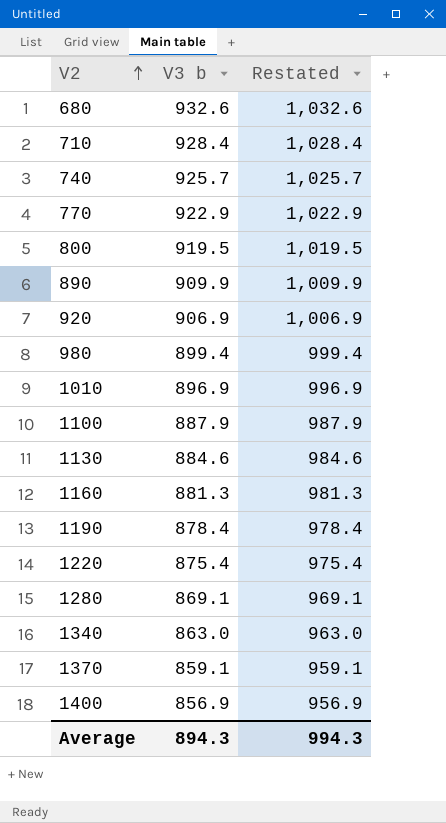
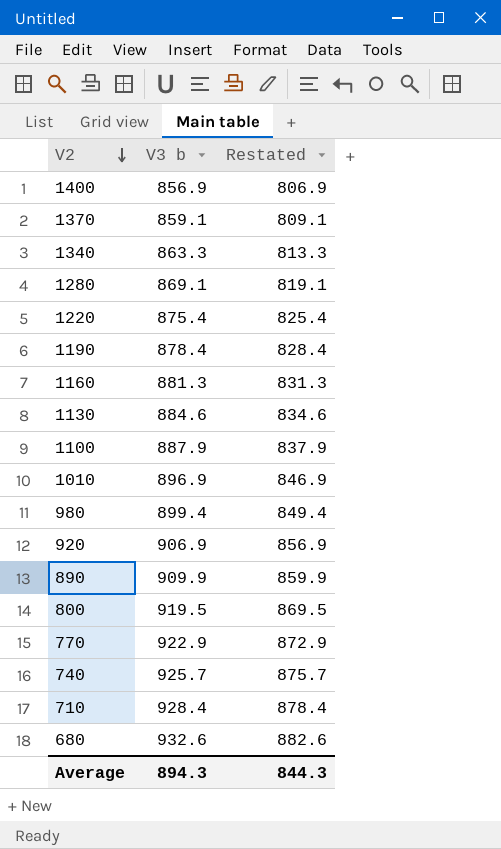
row order: V2 ascending -> V2 descending
column Restated | formula: [V3 b] + 100 -> [V3 b] - 50
1340 | V3 b: 863.0 -> 863.3
Average | Restated: 994.3 -> 844.3

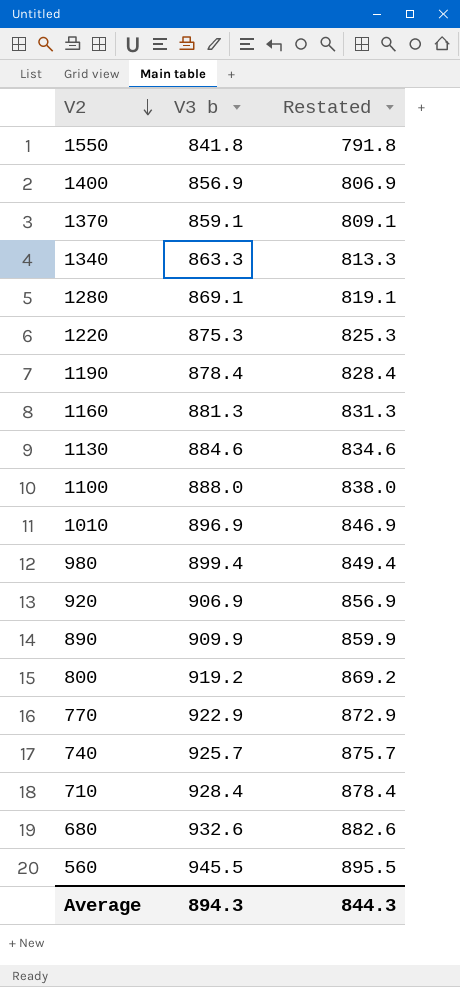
row 1550: none -> 841.8 | 791.8
1220 | V3 b: 875.4 -> 875.3
1220 | Restated: 825.4 -> 825.3
1100 | V3 b: 887.9 -> 888.0
1100 | Restated: 837.9 -> 838.0
800 | V3 b: 919.5 -> 919.2
800 | Restated: 869.5 -> 869.2
row 560: none -> 945.5 | 895.5

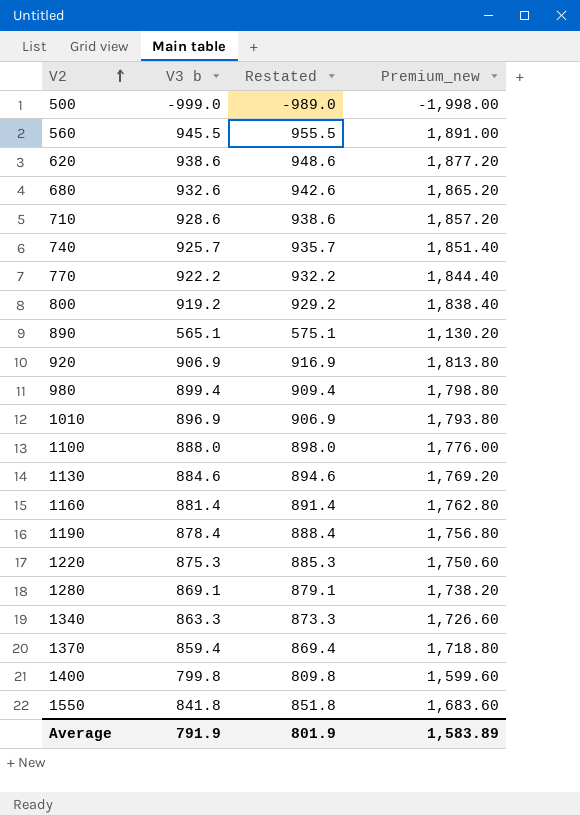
row order: V2 descending -> V2 ascending
column Restated | formula: [V3 b] - 50 -> [V3 b] + 10
column Premium_new | formula: none -> [V3 b] * 2
row 500: none -> -999.0 | -989.0 | -1,998.00
row 620: none -> 938.6 | 948.6 | 1,877.20
710 | V3 b: 928.4 -> 928.6
770 | V3 b: 922.9 -> 922.2
890 | V3 b: 909.9 -> 565.1
1160 | V3 b: 881.3 -> 881.4
1370 | V3 b: 859.1 -> 859.4
1400 | V3 b: 856.9 -> 799.8
Average | V3 b: 894.3 -> 791.9
Average | Restated: 844.3 -> 801.9

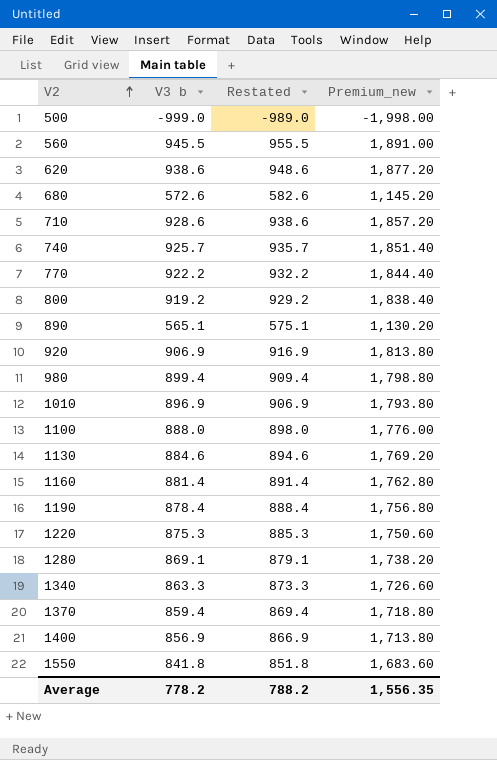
680 | V3 b: 932.6 -> 572.6
680 | Restated: 942.6 -> 582.6
680 | Premium_new: 1,865.20 -> 1,145.20
1400 | V3 b: 799.8 -> 856.9
1400 | Restated: 809.8 -> 866.9
1400 | Premium_new: 1,599.60 -> 1,713.80
Average | V3 b: 791.9 -> 778.2
Average | Restated: 801.9 -> 788.2
Average | Premium_new: 1,583.89 -> 1,556.35

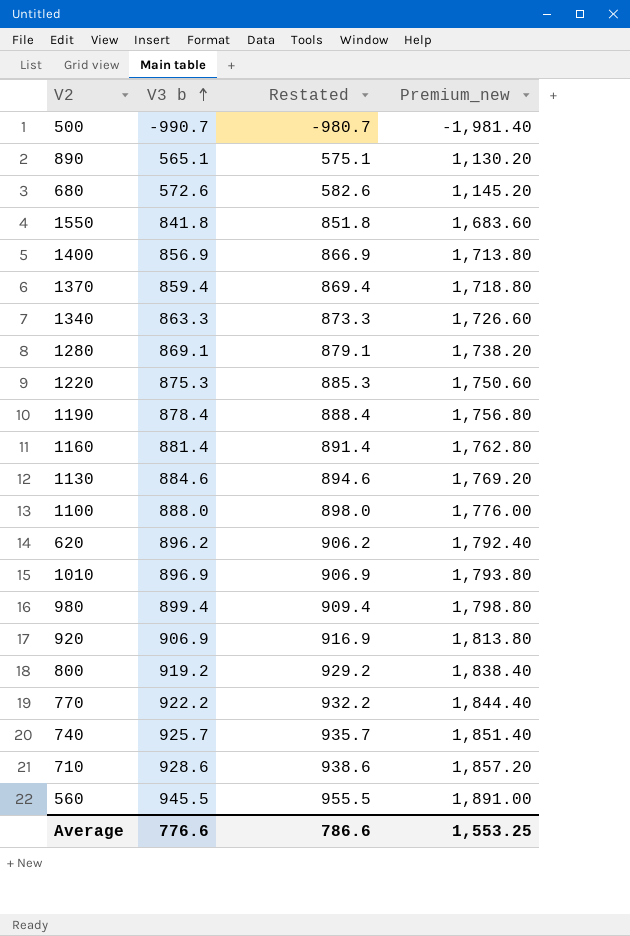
row order: V2 ascending -> V3 b ascending
500 | V3 b: -999.0 -> -990.7
500 | Restated: -989.0 -> -980.7
500 | Premium_new: -1,998.00 -> -1,981.40
620 | V3 b: 938.6 -> 896.2
620 | Restated: 948.6 -> 906.2
620 | Premium_new: 1,877.20 -> 1,792.40
Average | V3 b: 778.2 -> 776.6
Average | Restated: 788.2 -> 786.6
Average | Premium_new: 1,556.35 -> 1,553.25

